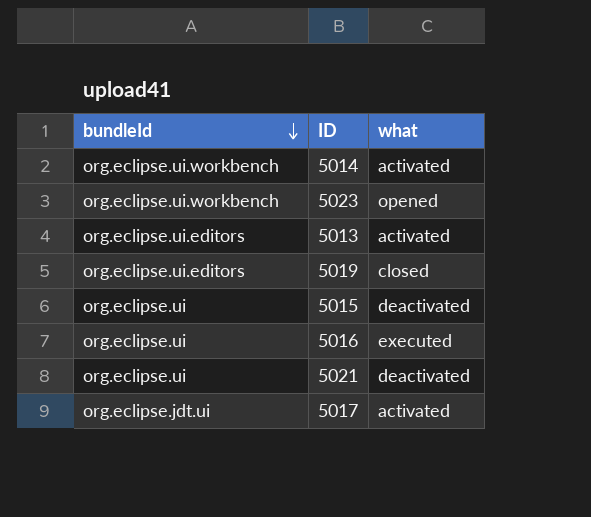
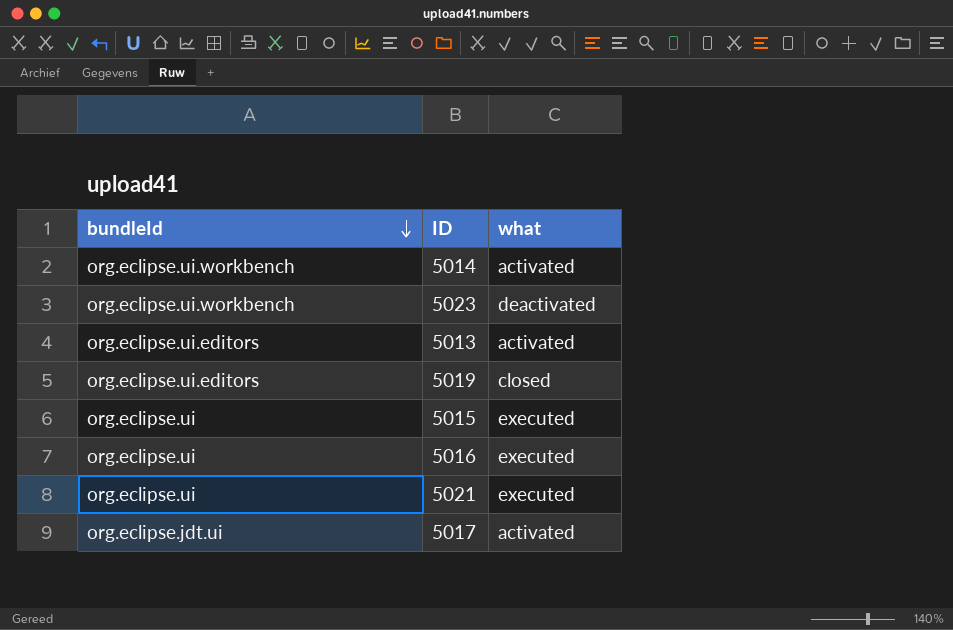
5023 | what: opened -> deactivated
5015 | what: deactivated -> executed
5021 | what: deactivated -> executed

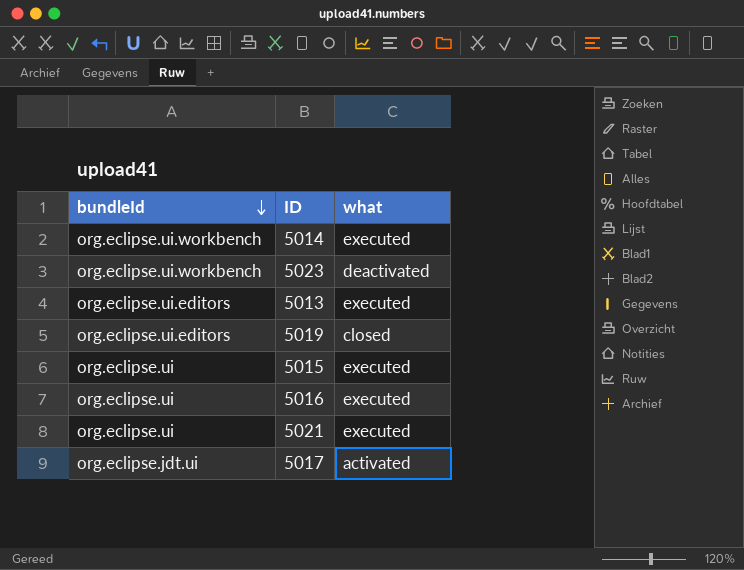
5014 | what: activated -> executed
5013 | what: activated -> executed

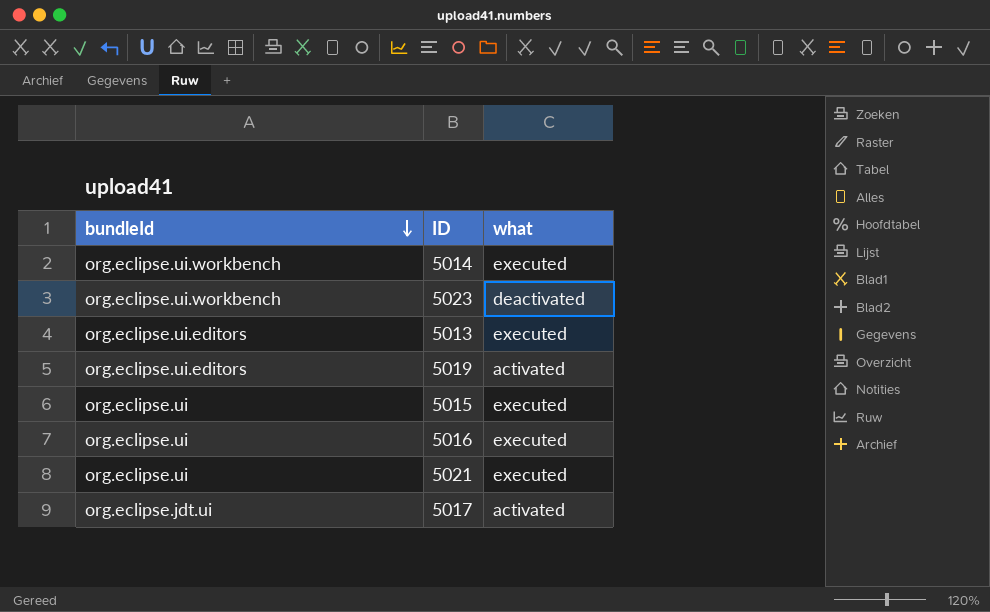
5019 | what: closed -> activated

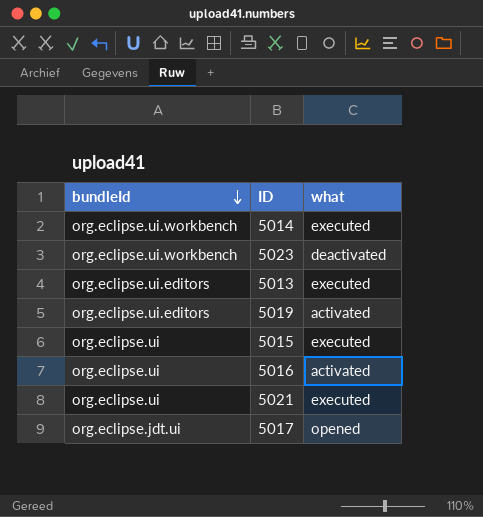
5016 | what: executed -> activated
5017 | what: activated -> opened

